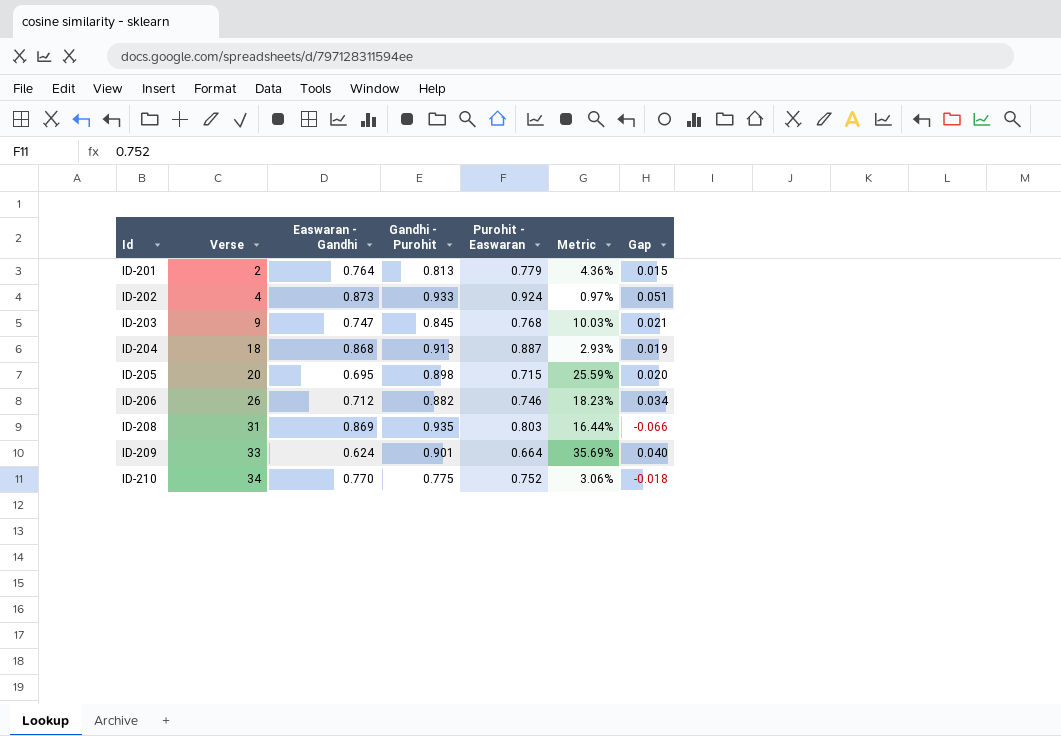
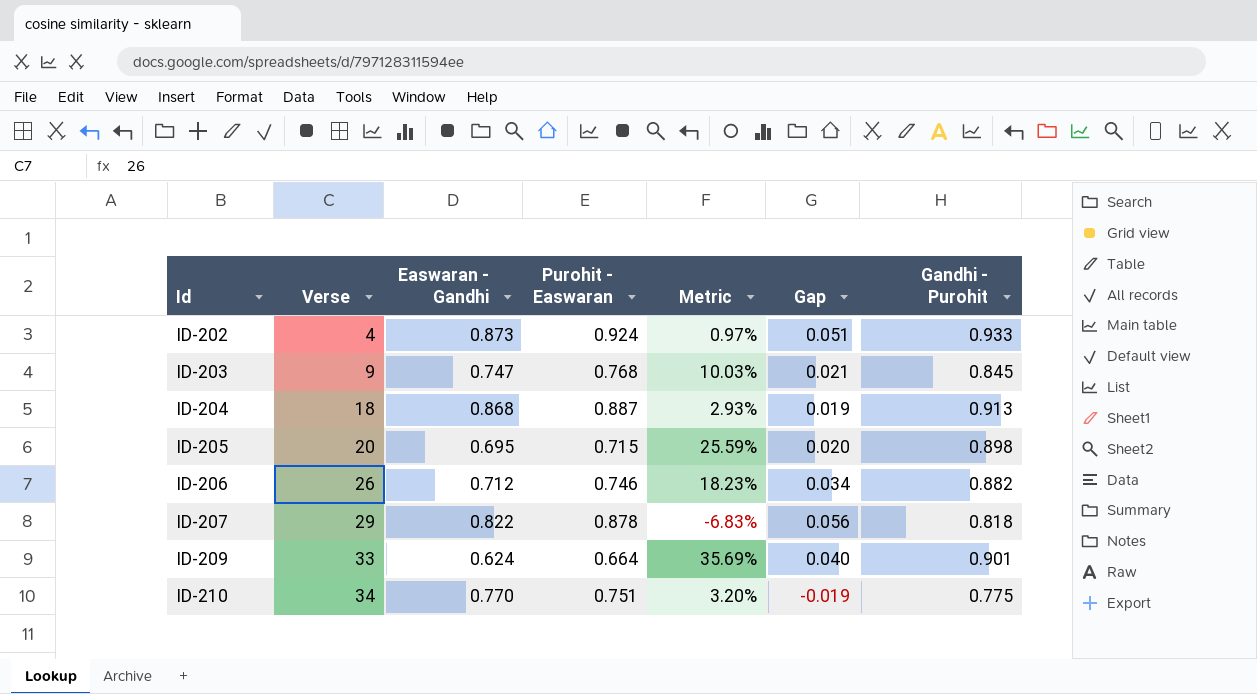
column Gandhi - Purohit | position: 4 -> 7
row ID-201: 2 | 0.764 | 0.813 | 0.779 | 4.36% | 0.015 -> none
row ID-208: 31 | 0.869 | 0.935 | 0.803 | 16.44% | -0.066 -> none
row ID-207: none -> 29 | 0.822 | 0.878 | -6.83% | 0.056 | 0.818
ID-210 | Purohit - Easwaran: 0.752 -> 0.751
ID-210 | Metric: 3.06% -> 3.20%
ID-210 | Gap: -0.018 -> -0.019

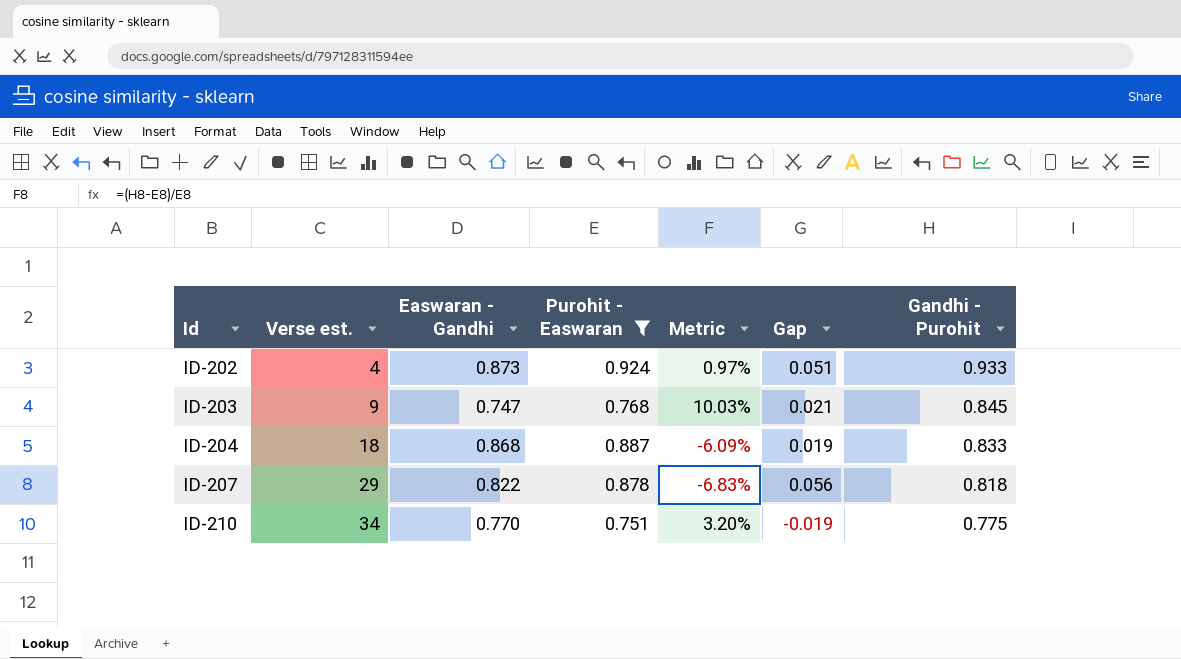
filter: none -> Purohit - Easwaran >= 0.751
column name: Verse -> Verse est.
ID-204 | Metric: 2.93% -> -6.09%
ID-204 | Gandhi - Purohit: 0.913 -> 0.833

